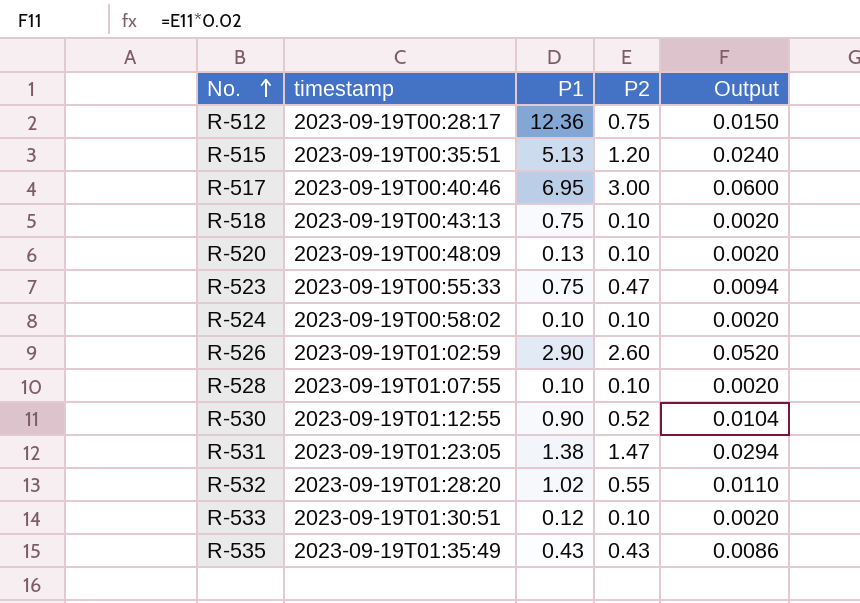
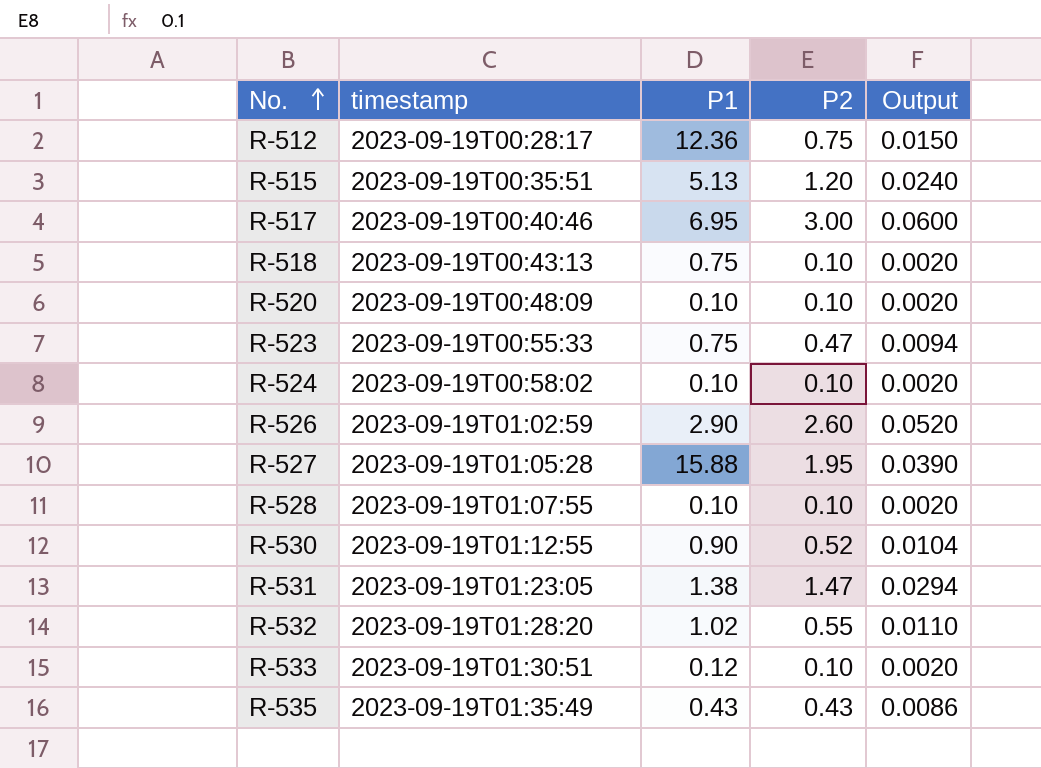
R-520 | P1: 0.13 -> 0.10
row R-527: none -> 2023-09-19T01:05:28 | 15.88 | 1.95 | 0.0390

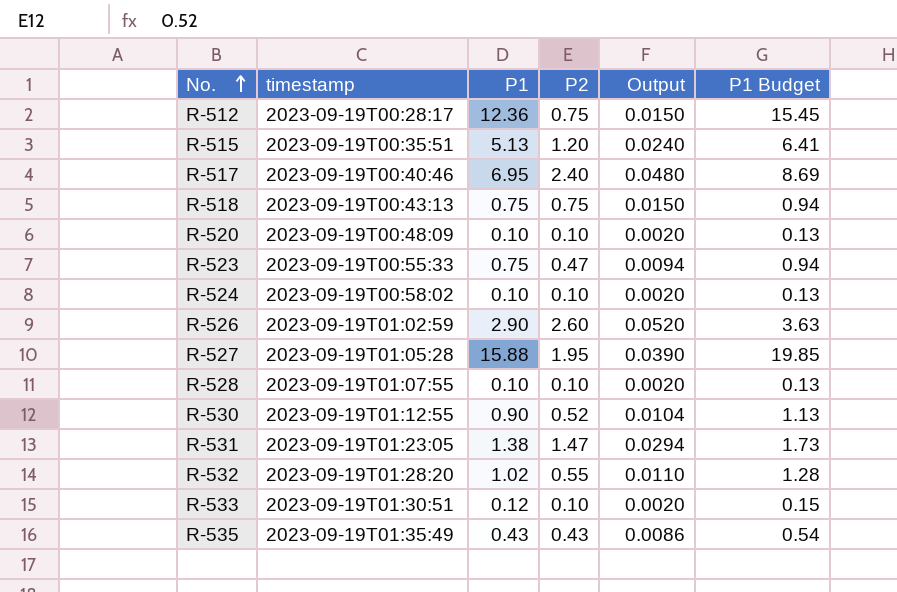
column P1 Budget | formula: none -> [P1] * 1.25
R-517 | P2: 3.00 -> 2.40
R-517 | Output: 0.0600 -> 0.0480
R-518 | P2: 0.10 -> 0.75
R-518 | Output: 0.0020 -> 0.0150

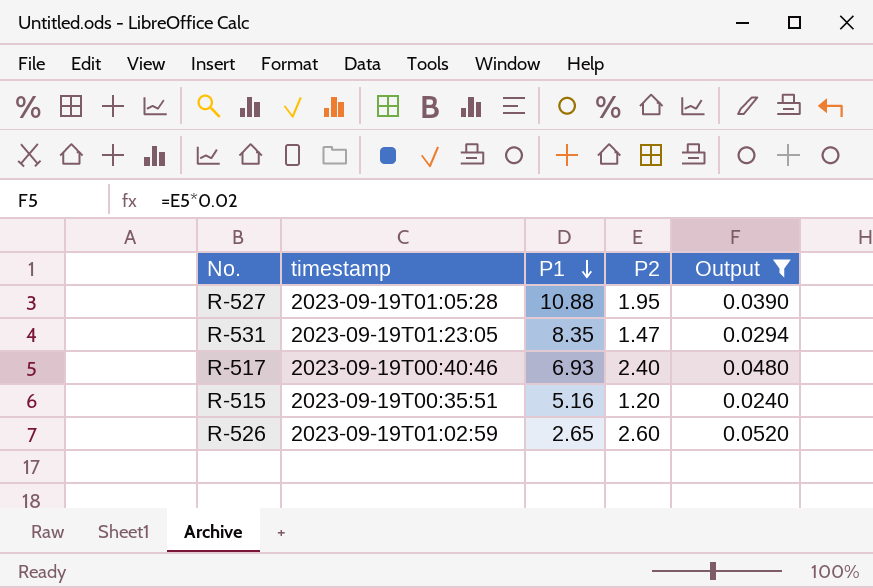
filter: none -> Output >= 0.0240
row order: No. ascending -> P1 descending
column P1 Budget | formula: [P1] * 1.25 -> none
R-527 | P1: 15.88 -> 10.88
R-531 | P1: 1.38 -> 8.35
R-517 | P1: 6.95 -> 6.93
R-515 | P1: 5.13 -> 5.16
R-526 | P1: 2.90 -> 2.65

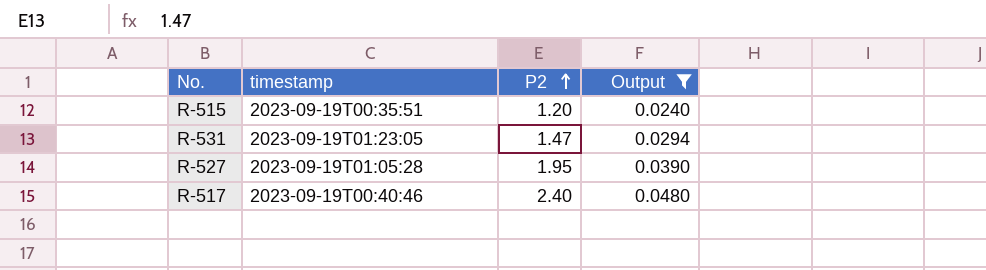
row order: P1 descending -> P2 ascending
column P1 | position: 3 -> none
row R-526: 2023-09-19T01:02:59 | 2.65 | 2.60 | 0.0520 -> none

